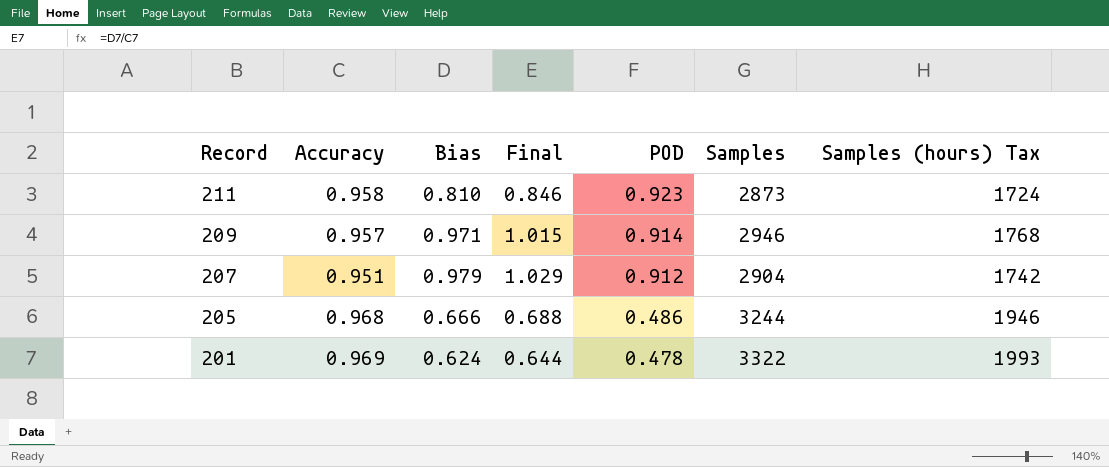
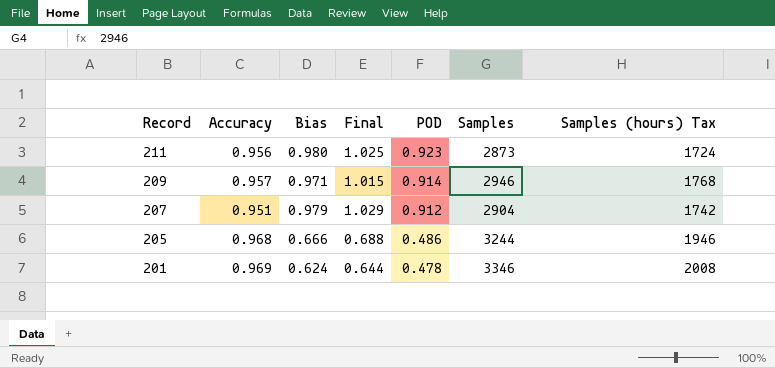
211 | Accuracy: 0.958 -> 0.956
211 | Bias: 0.810 -> 0.980
211 | Final: 0.846 -> 1.025
201 | Samples: 3322 -> 3346
201 | Samples (hours) Tax: 1993 -> 2008

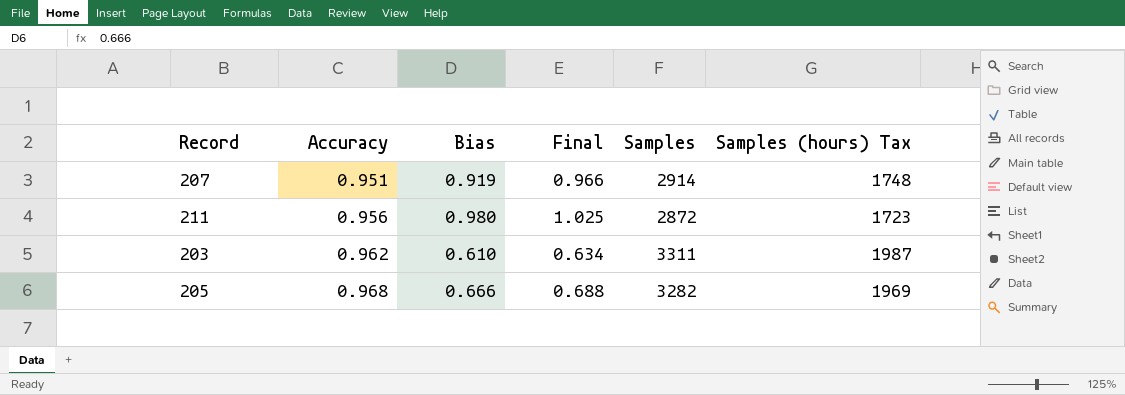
row order: Record descending -> Accuracy ascending
column POD | position: 5 -> none
row 209: 0.957 | 0.971 | 1.015 | 0.914 | 2946 | 1768 -> none
row 201: 0.969 | 0.624 | 0.644 | 0.478 | 3346 | 2008 -> none
207 | Bias: 0.979 -> 0.919
207 | Final: 1.029 -> 0.966
207 | Samples: 2904 -> 2914
207 | Samples (hours) Tax: 1742 -> 1748
211 | Samples: 2873 -> 2872
211 | Samples (hours) Tax: 1724 -> 1723
row 203: none -> 0.962 | 0.610 | 0.634 | 3311 | 1987
205 | Samples: 3244 -> 3282
205 | Samples (hours) Tax: 1946 -> 1969

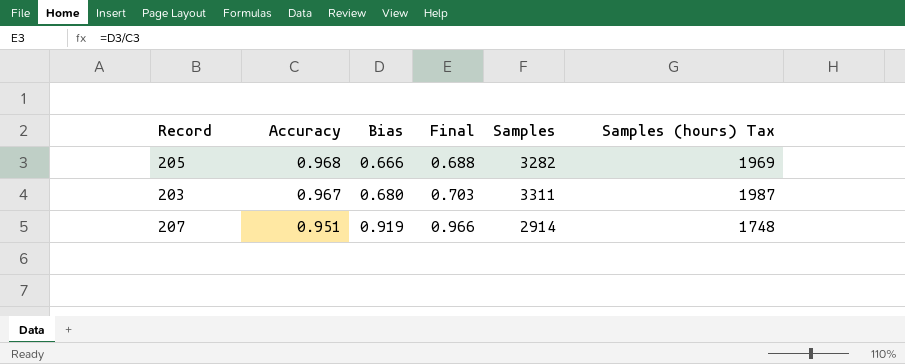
row order: Accuracy ascending -> Accuracy descending
row 211: 0.956 | 0.980 | 1.025 | 2872 | 1723 -> none
203 | Accuracy: 0.962 -> 0.967
203 | Bias: 0.610 -> 0.680
203 | Final: 0.634 -> 0.703

